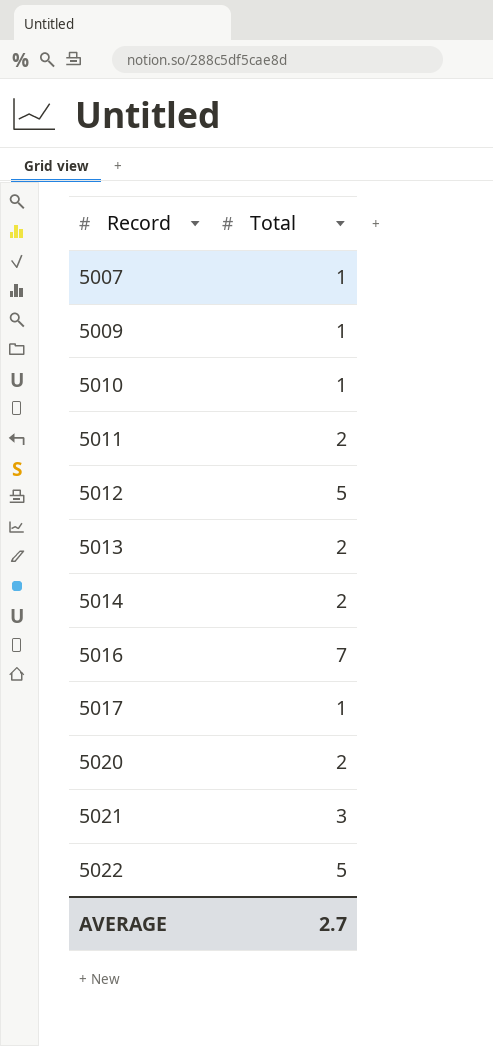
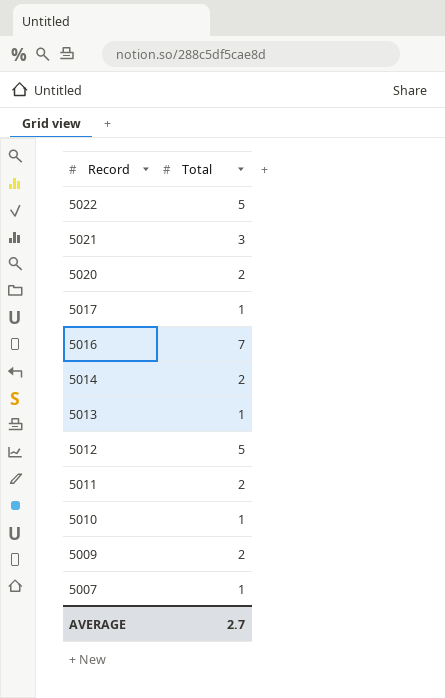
row order: Record ascending -> Record descending
5013 | Total: 2 -> 1
5009 | Total: 1 -> 2

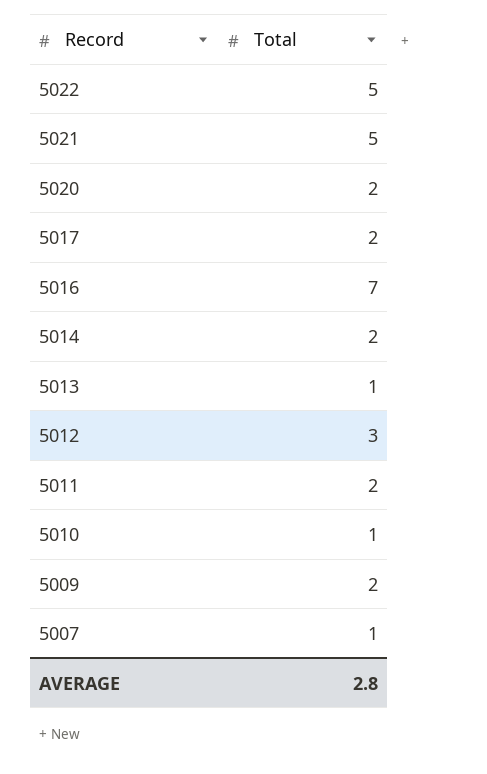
5021 | Total: 3 -> 5
5017 | Total: 1 -> 2
5012 | Total: 5 -> 3
AVERAGE | Total: 2.7 -> 2.8

